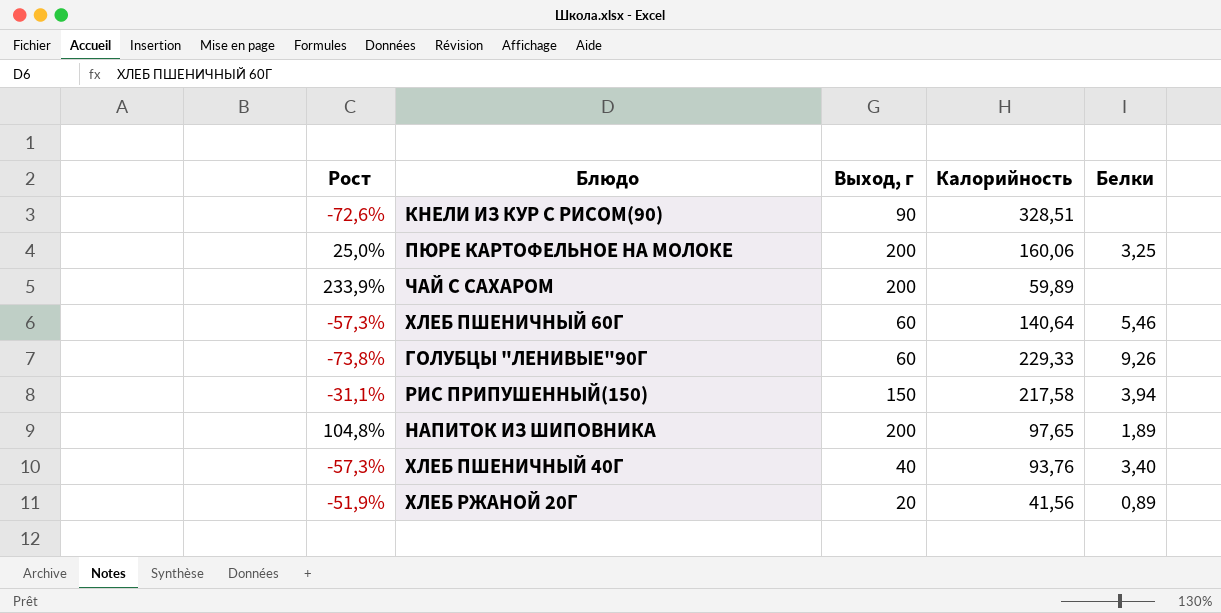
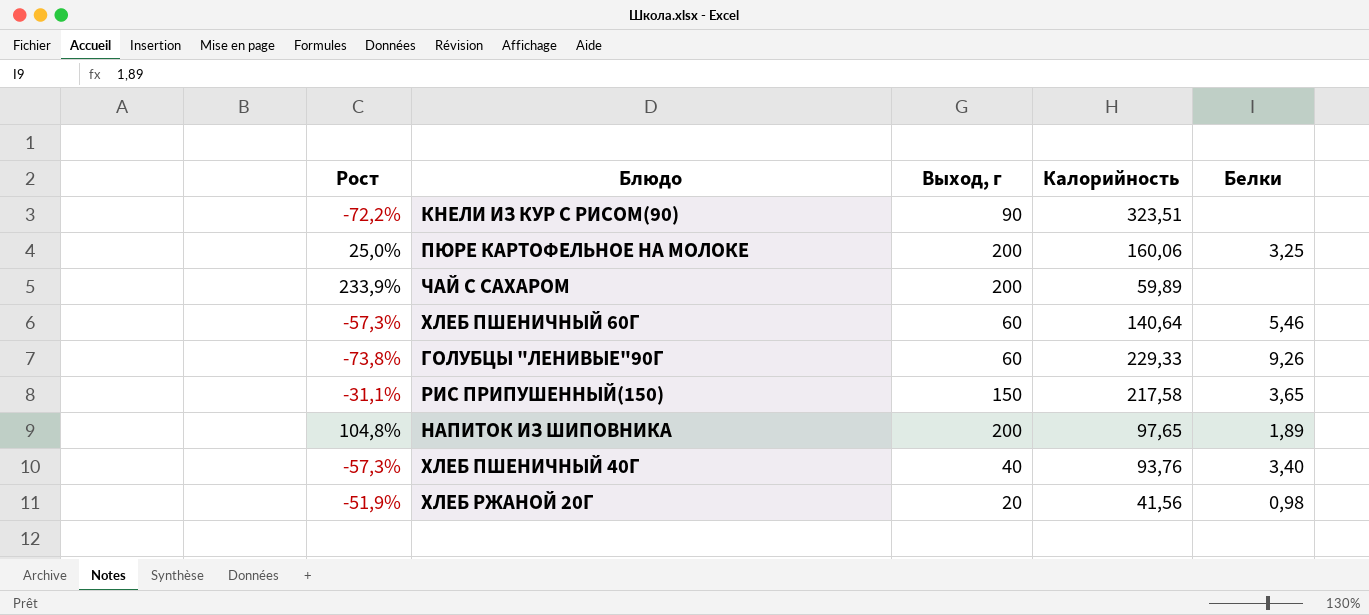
КНЕЛИ ИЗ КУР С РИСОМ(90) | Рост: -72,6% -> -72,2%
КНЕЛИ ИЗ КУР С РИСОМ(90) | Калорийность: 328,51 -> 323,51
РИС ПРИПУШЕННЫЙ(150) | Белки: 3,94 -> 3,65
ХЛЕБ РЖАНОЙ 20Г | Белки: 0,89 -> 0,98

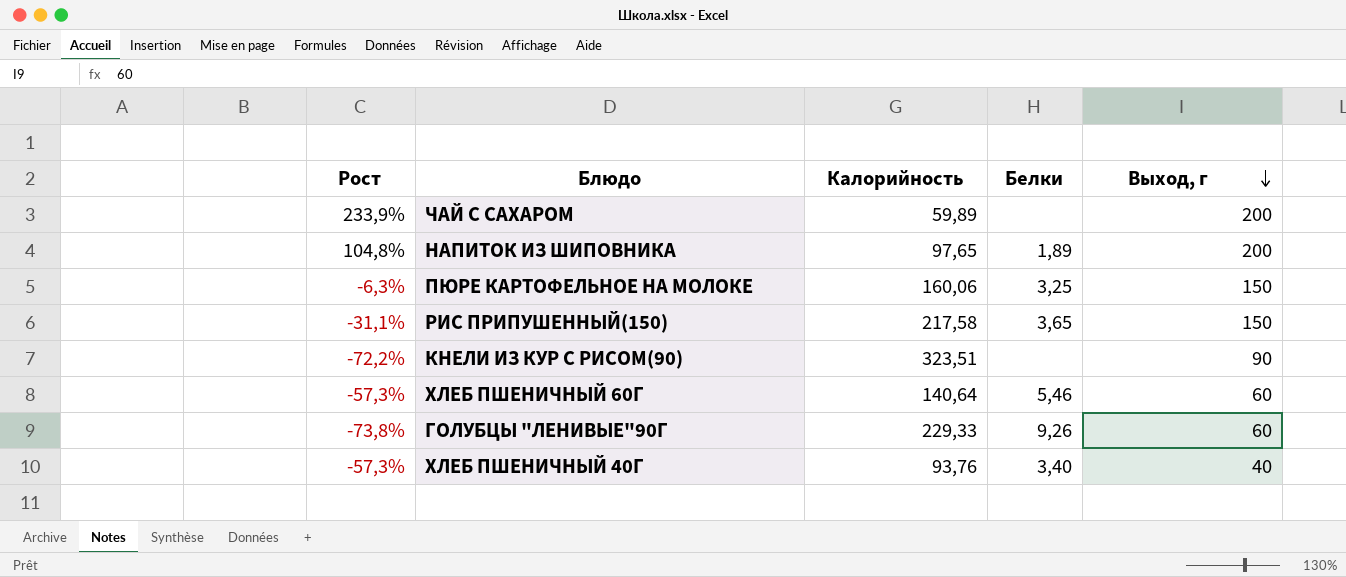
row order: none -> Выход, г descending
column Выход, г | position: 3 -> 5
row ХЛЕБ РЖАНОЙ 20Г: -51,9% | 20 | 41,56 | 0,98 -> none
ПЮРЕ КАРТОФЕЛЬНОЕ НА МОЛОКЕ | Рост: 25,0% -> -6,3%
ПЮРЕ КАРТОФЕЛЬНОЕ НА МОЛОКЕ | Выход, г: 200 -> 150

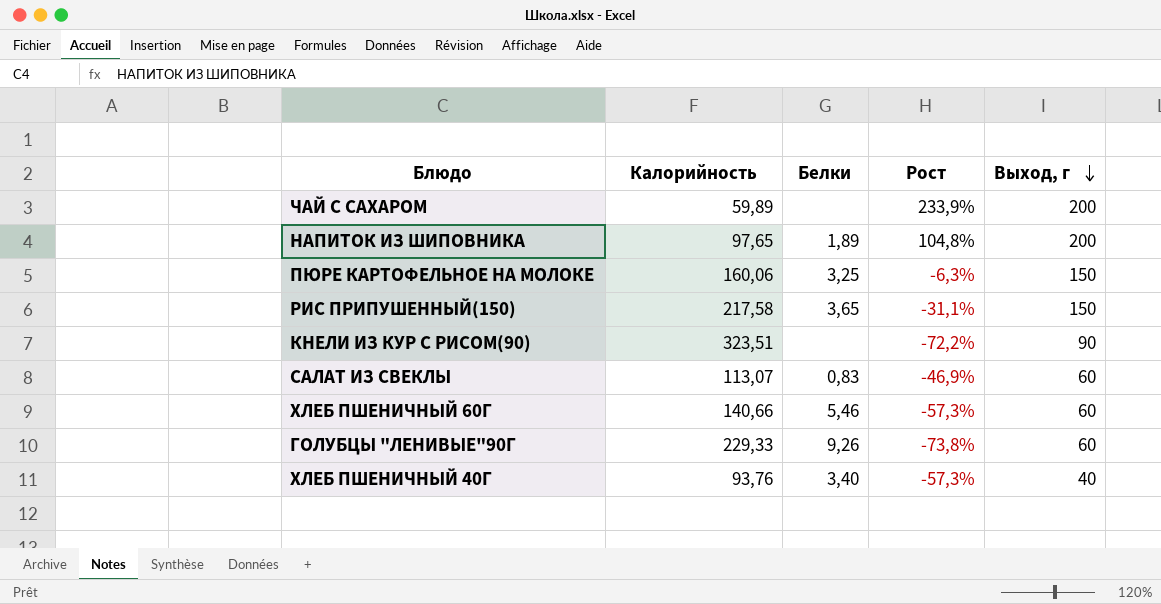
column Рост | position: 1 -> 4
row САЛАТ ИЗ СВЕКЛЫ: none -> 113,07 | 0,83 | -46,9% | 60
ХЛЕБ ПШЕНИЧНЫЙ 60Г | Калорийность: 140,64 -> 140,66

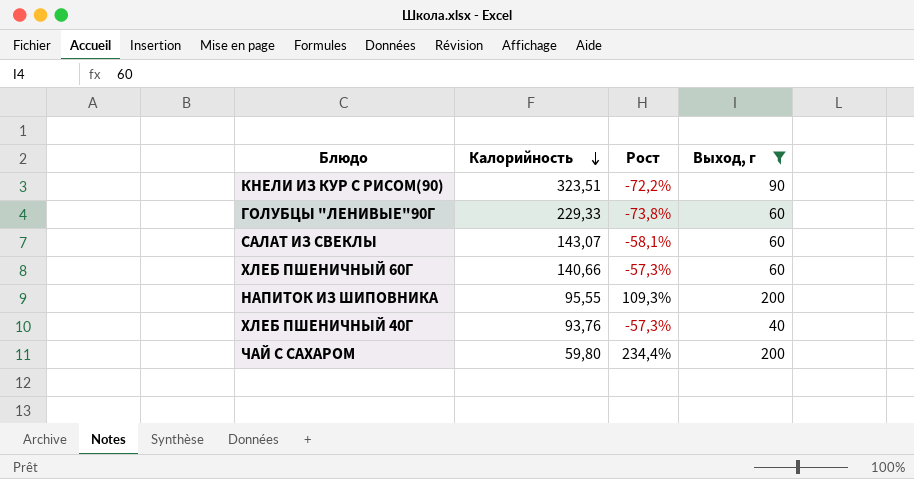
filter: none -> Выход, г != 150
row order: Выход, г descending -> Калорийность descending
column Белки | position: 3 -> none
САЛАТ ИЗ СВЕКЛЫ | Калорийность: 113,07 -> 143,07
САЛАТ ИЗ СВЕКЛЫ | Рост: -46,9% -> -58,1%
НАПИТОК ИЗ ШИПОВНИКА | Калорийность: 97,65 -> 95,55
НАПИТОК ИЗ ШИПОВНИКА | Рост: 104,8% -> 109,3%
ЧАЙ С САХАРОМ | Калорийность: 59,89 -> 59,80
ЧАЙ С САХАРОМ | Рост: 233,9% -> 234,4%

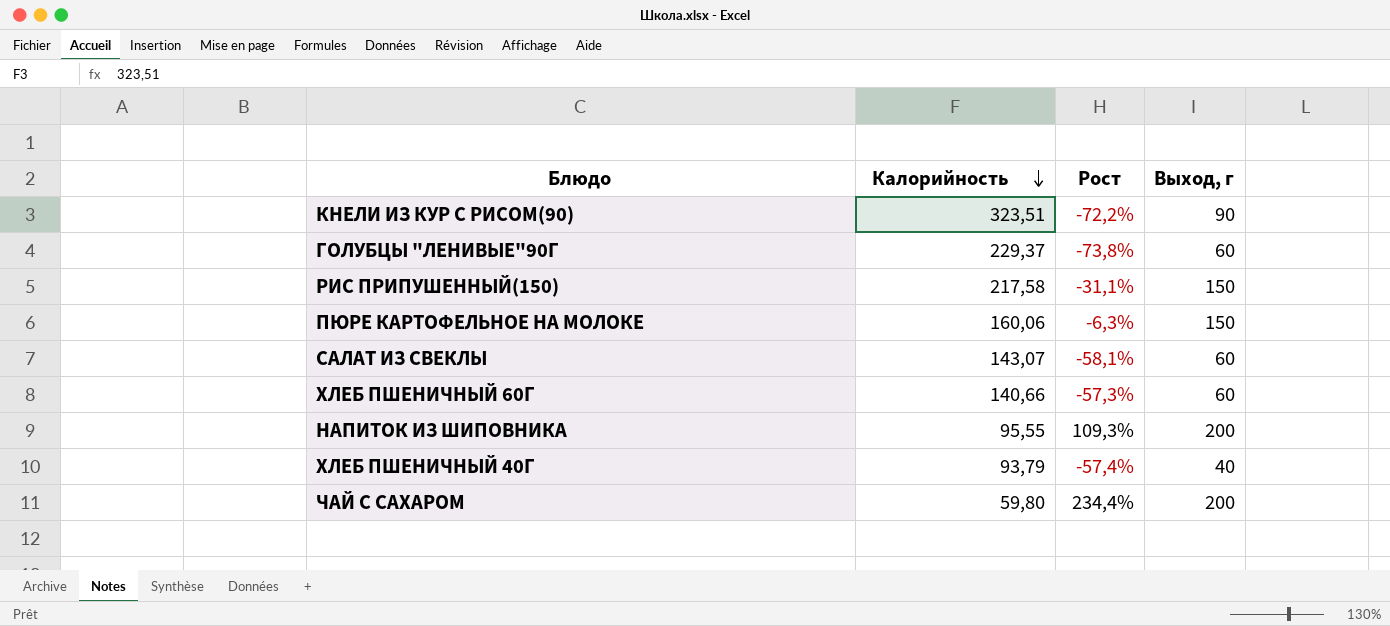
filter: Выход, г != 150 -> none
ГОЛУБЦЫ "ЛЕНИВЫЕ"90Г | Калорийность: 229,33 -> 229,37
ХЛЕБ ПШЕНИЧНЫЙ 40Г | Калорийность: 93,76 -> 93,79
ХЛЕБ ПШЕНИЧНЫЙ 40Г | Рост: -57,3% -> -57,4%

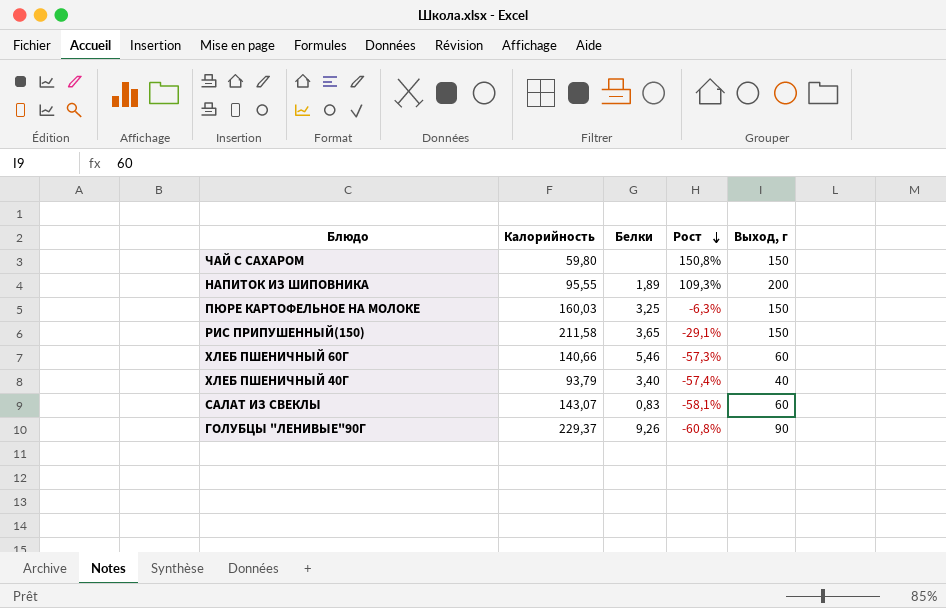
row order: Калорийность descending -> Рост descending
column Белки | position: none -> 3
row КНЕЛИ ИЗ КУР С РИСОМ(90): 323,51 | -72,2% | 90 -> none
ЧАЙ С САХАРОМ | Рост: 234,4% -> 150,8%
ЧАЙ С САХАРОМ | Выход, г: 200 -> 150
ПЮРЕ КАРТОФЕЛЬНОЕ НА МОЛОКЕ | Калорийность: 160,06 -> 160,03
РИС ПРИПУШЕННЫЙ(150) | Калорийность: 217,58 -> 211,58
РИС ПРИПУШЕННЫЙ(150) | Рост: -31,1% -> -29,1%
ГОЛУБЦЫ "ЛЕНИВЫЕ"90Г | Рост: -73,8% -> -60,8%
ГОЛУБЦЫ "ЛЕНИВЫЕ"90Г | Выход, г: 60 -> 90

